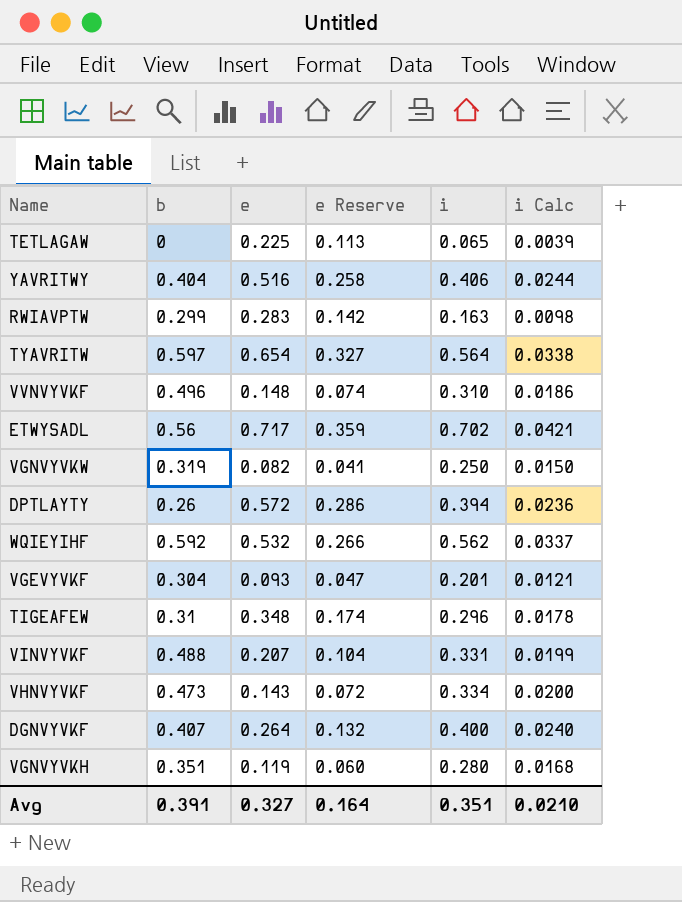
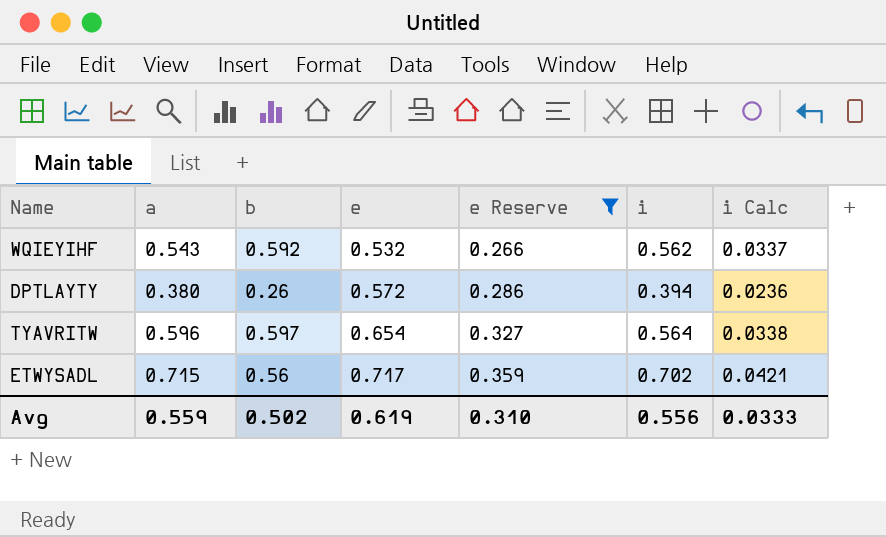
filter: none -> e Reserve >= 0.266
row order: none -> e ascending
column a | position: none -> 2
Avg | b: 0.391 -> 0.502
Avg | e: 0.327 -> 0.619
Avg | e Reserve: 0.164 -> 0.310
Avg | i: 0.351 -> 0.556
Avg | i Calc: 0.0210 -> 0.0333

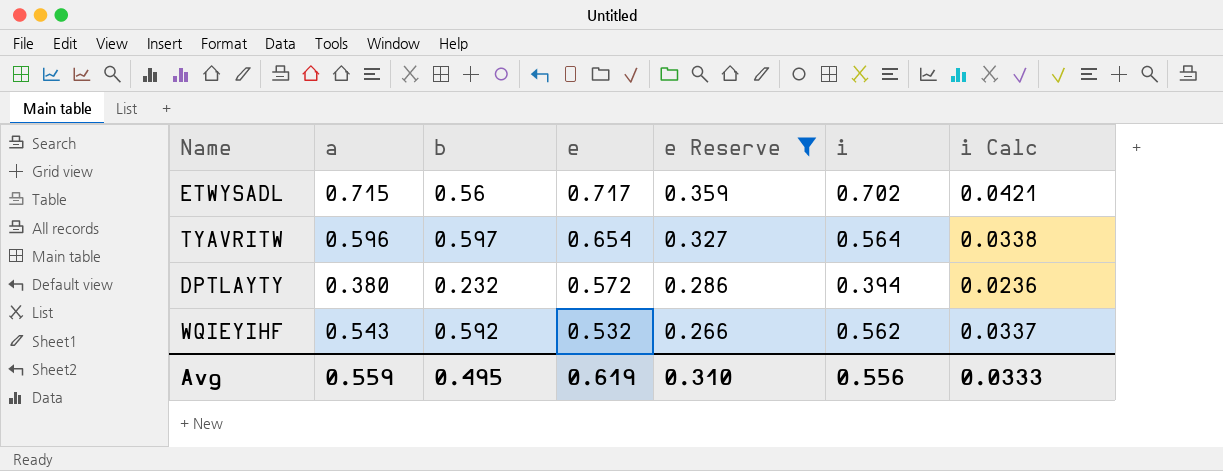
row order: e ascending -> e descending
DPTLAYTY | b: 0.26 -> 0.232
Avg | b: 0.502 -> 0.495

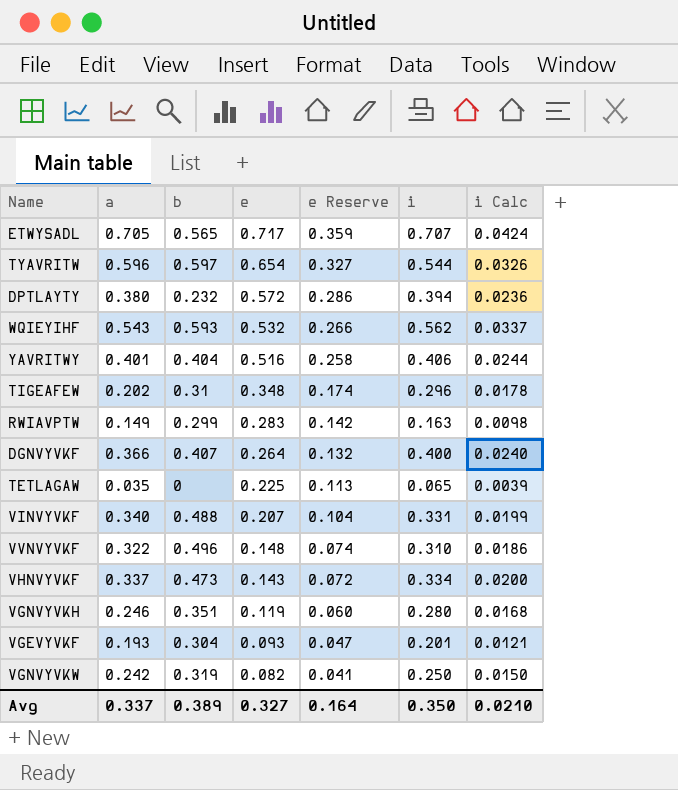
filter: e Reserve >= 0.266 -> none
ETWYSADL | a: 0.715 -> 0.705
ETWYSADL | b: 0.56 -> 0.565
ETWYSADL | i: 0.702 -> 0.707
ETWYSADL | i Calc: 0.0421 -> 0.0424
TYAVRITW | i: 0.564 -> 0.544
TYAVRITW | i Calc: 0.0338 -> 0.0326
WQIEYIHF | b: 0.592 -> 0.593
Avg | a: 0.559 -> 0.337
Avg | b: 0.495 -> 0.389
Avg | e: 0.619 -> 0.327
Avg | e Reserve: 0.310 -> 0.164
Avg | i: 0.556 -> 0.350
Avg | i Calc: 0.0333 -> 0.0210

